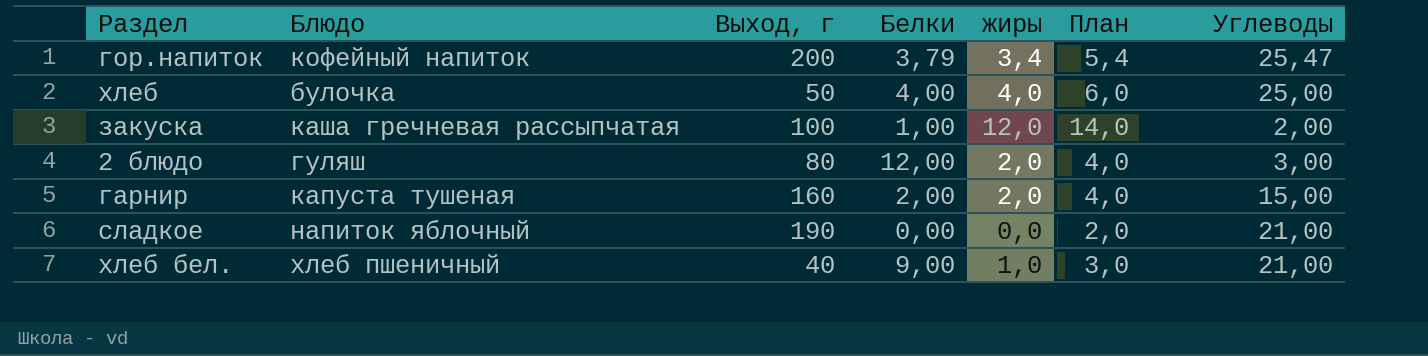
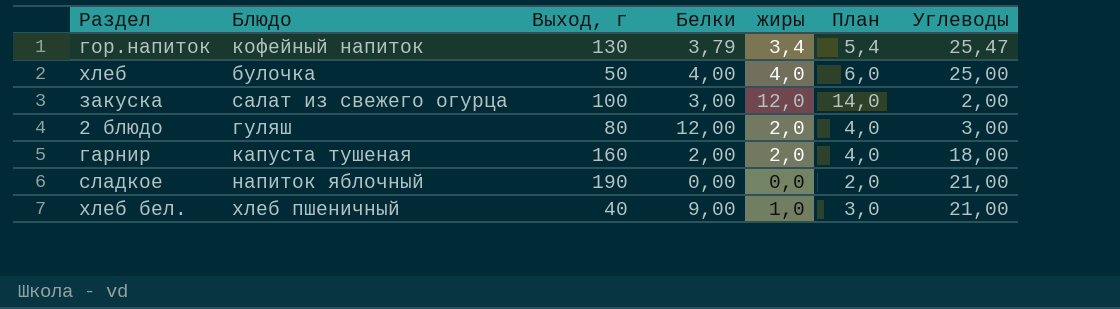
гор.напиток | Выход, г: 200 -> 130
закуска | Блюдо: каша гречневая рассыпчатая -> салат из свежего огурца
закуска | Белки: 1,00 -> 3,00
гарнир | Углеводы: 15,00 -> 18,00

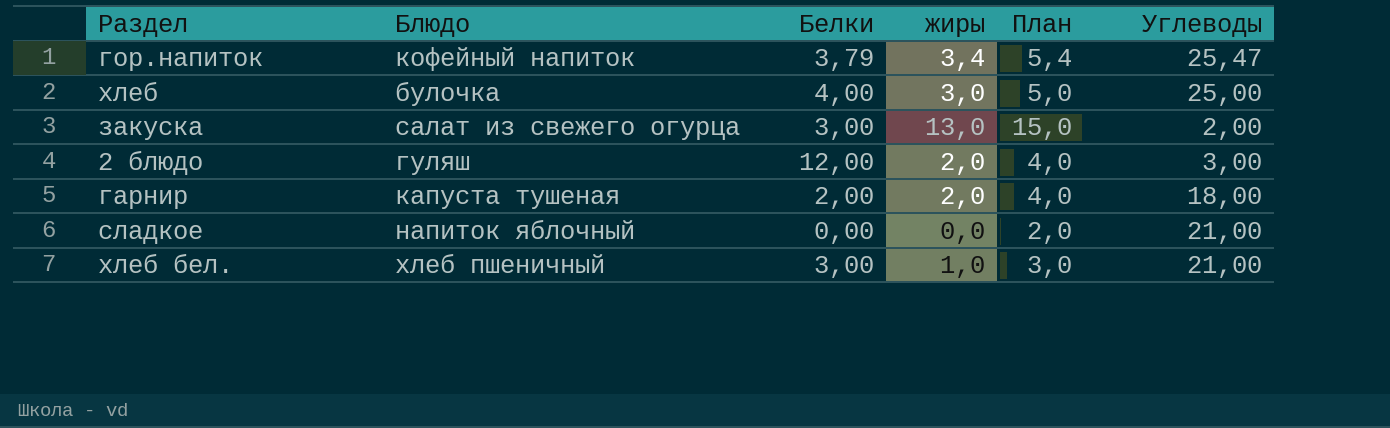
column Выход, г | position: 3 -> none
хлеб | жиры: 4,0 -> 3,0
хлеб | План: 6,0 -> 5,0
закуска | жиры: 12,0 -> 13,0
закуска | План: 14,0 -> 15,0
хлеб бел. | Белки: 9,00 -> 3,00

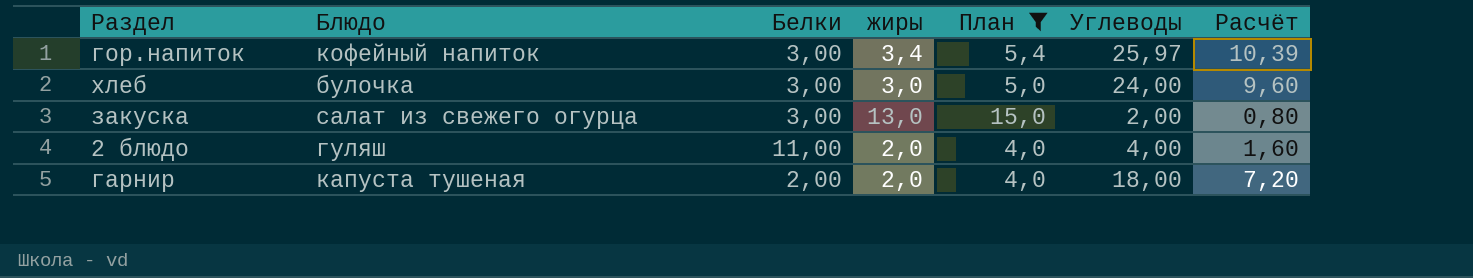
filter: none -> План >= 4,0
column Расчёт | formula: none -> [Углеводы] * 0,4
гор.напиток | Белки: 3,79 -> 3,00
гор.напиток | Углеводы: 25,47 -> 25,97
хлеб | Белки: 4,00 -> 3,00
хлеб | Углеводы: 25,00 -> 24,00
2 блюдо | Белки: 12,00 -> 11,00
2 блюдо | Углеводы: 3,00 -> 4,00

